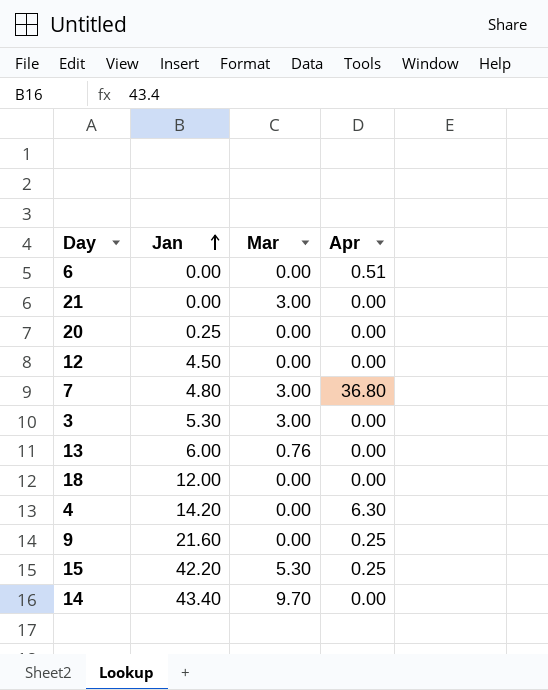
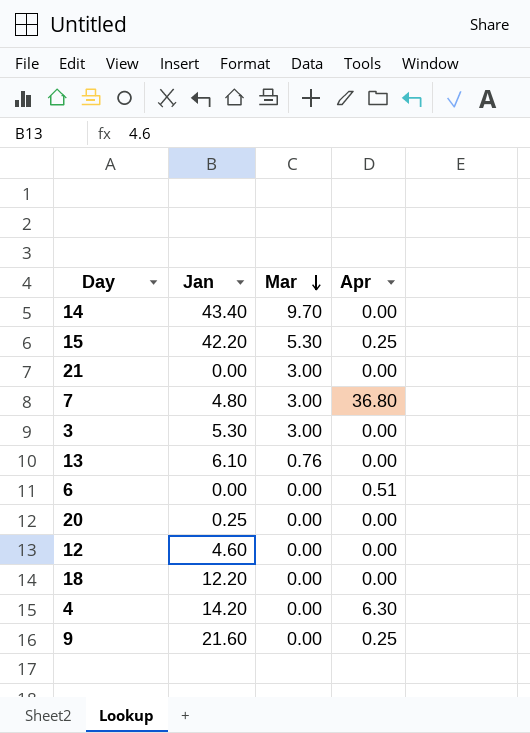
row order: Jan ascending -> Mar descending
13 | Jan: 6.00 -> 6.10
12 | Jan: 4.50 -> 4.60
18 | Jan: 12.00 -> 12.20

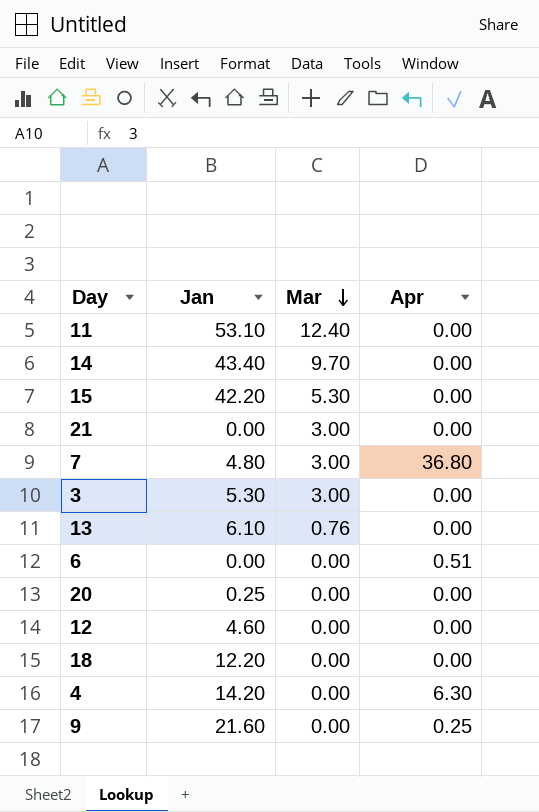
row 11: none -> 53.10 | 12.40 | 0.00
15 | Apr: 0.25 -> 0.00

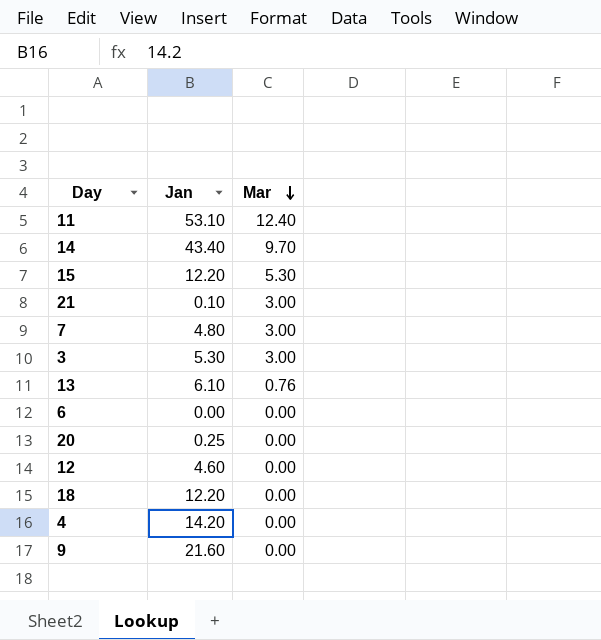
column Apr | position: 4 -> none
15 | Jan: 42.20 -> 12.20
21 | Jan: 0.00 -> 0.10

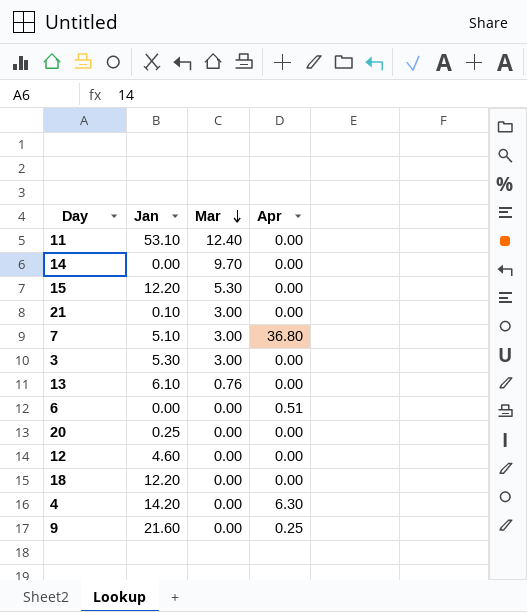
column Apr | position: none -> 4
14 | Jan: 43.40 -> 0.00
7 | Jan: 4.80 -> 5.10

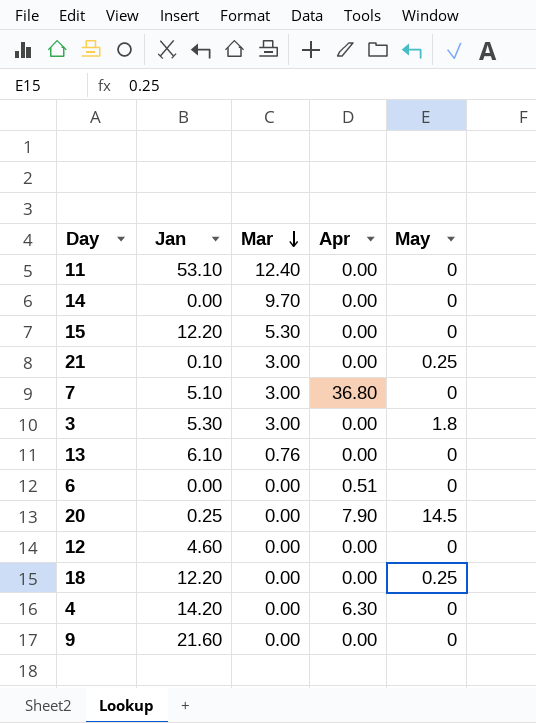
column May | position: none -> 5
20 | Apr: 0.00 -> 7.90
9 | Apr: 0.25 -> 0.00

